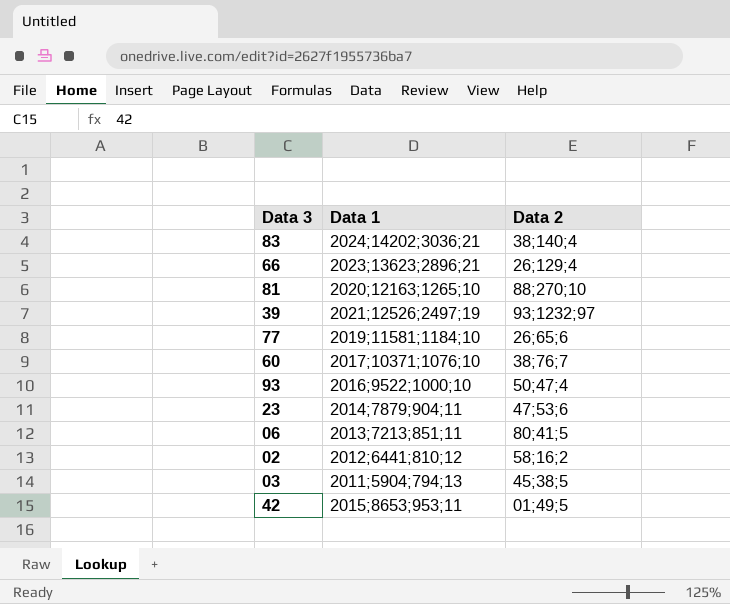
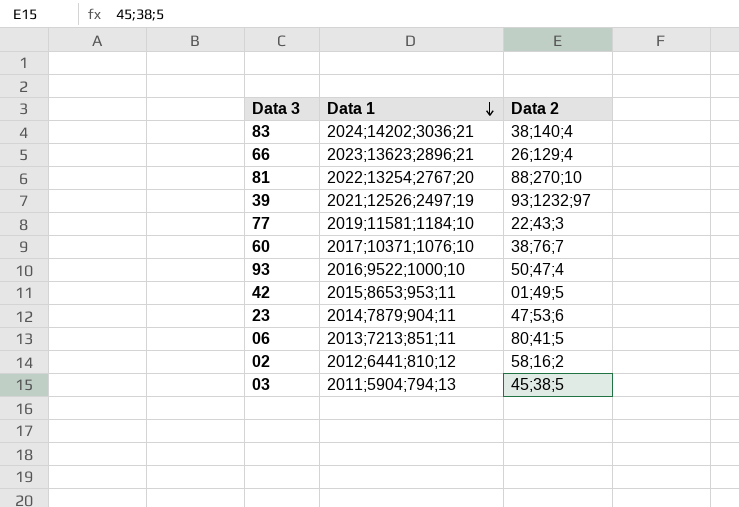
row order: none -> Data 1 descending
81 | Data 1: 2020;12163;1265;10 -> 2022;13254;2767;20
77 | Data 2: 26;65;6 -> 22;43;3

